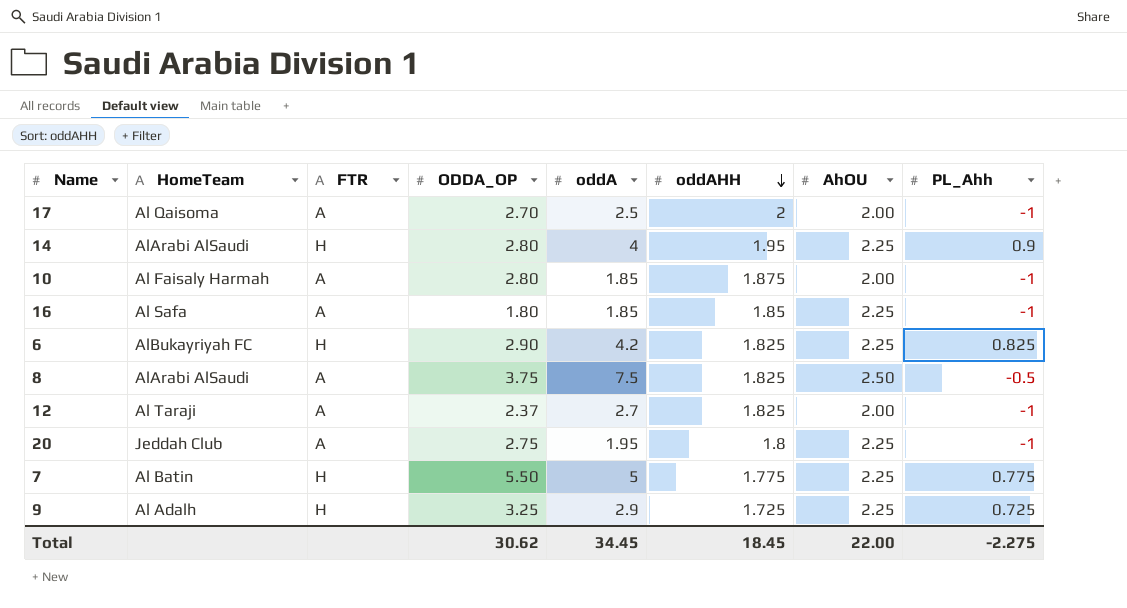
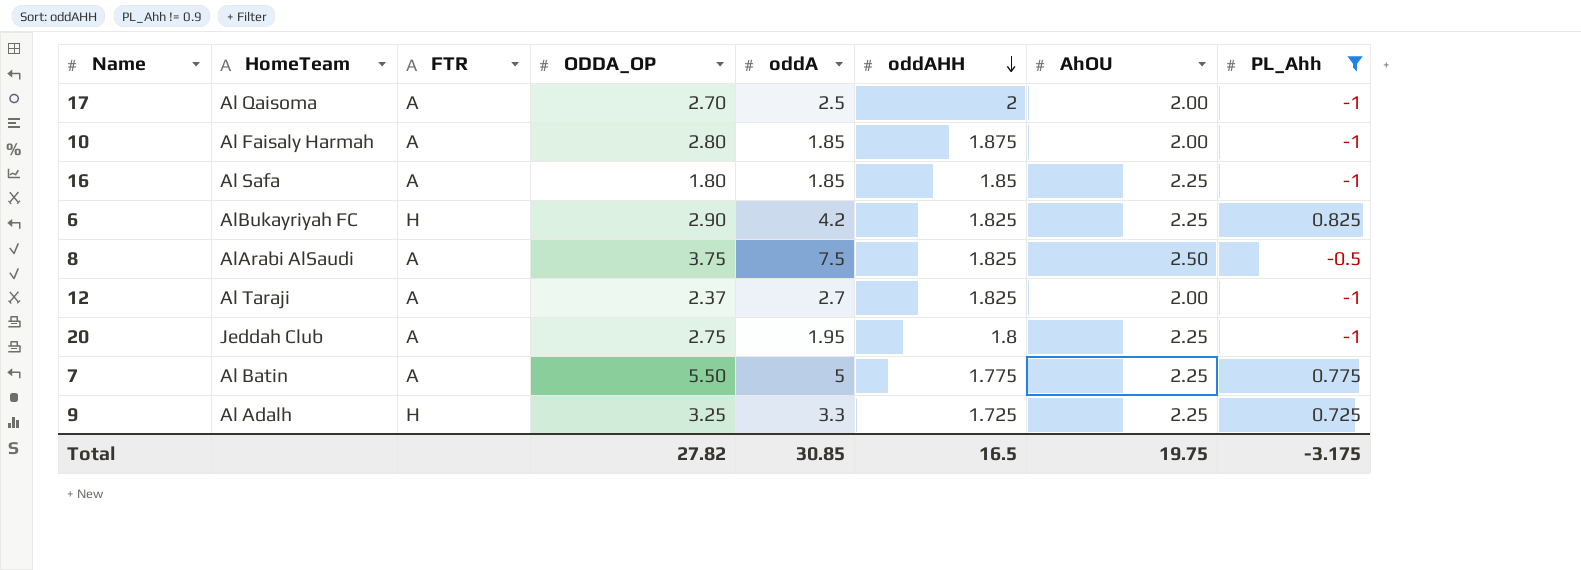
filter: none -> PL_Ahh != 0.9
7 | FTR: H -> A
9 | oddA: 2.9 -> 3.3
Total | ODDA_OP: 30.62 -> 27.82
Total | oddA: 34.45 -> 30.85
Total | oddAHH: 18.45 -> 16.5
Total | AhOU: 22.00 -> 19.75
Total | PL_Ahh: -2.275 -> -3.175

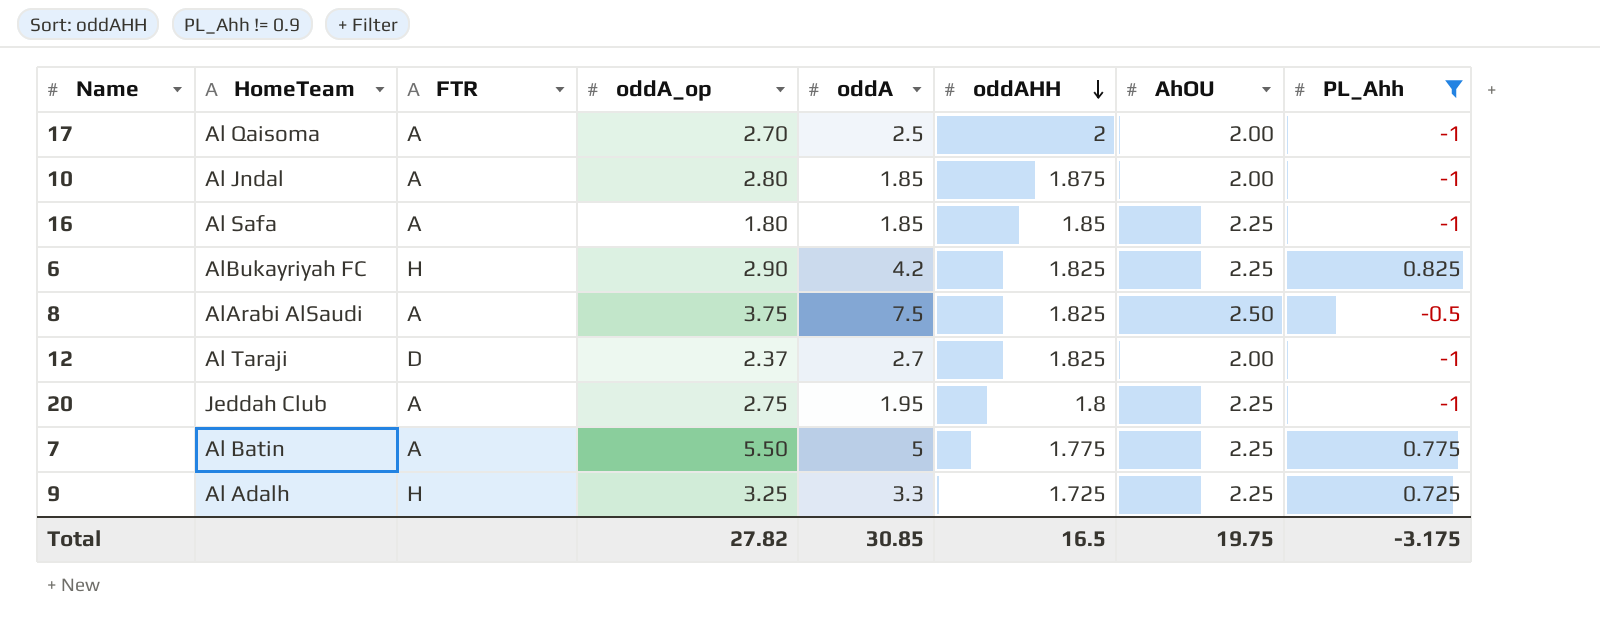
column name: ODDA_OP -> oddA_op
10 | HomeTeam: Al Faisaly Harmah -> Al Jndal
12 | FTR: A -> D

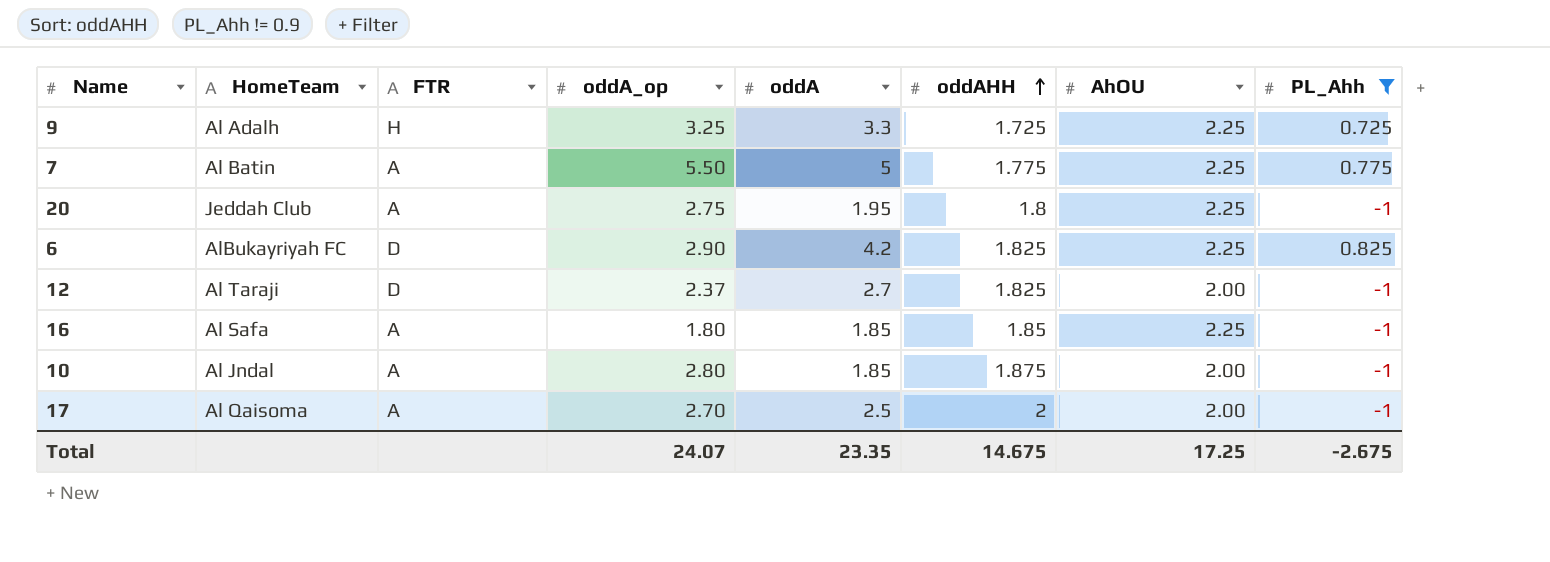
row order: oddAHH descending -> oddAHH ascending
row 8: AlArabi AlSaudi | A | 3.75 | 7.5 | 1.825 | 2.50 | -0.5 -> none
6 | FTR: H -> D
Total | oddA_op: 27.82 -> 24.07
Total | oddA: 30.85 -> 23.35
Total | oddAHH: 16.5 -> 14.675
Total | AhOU: 19.75 -> 17.25
Total | PL_Ahh: -3.175 -> -2.675

